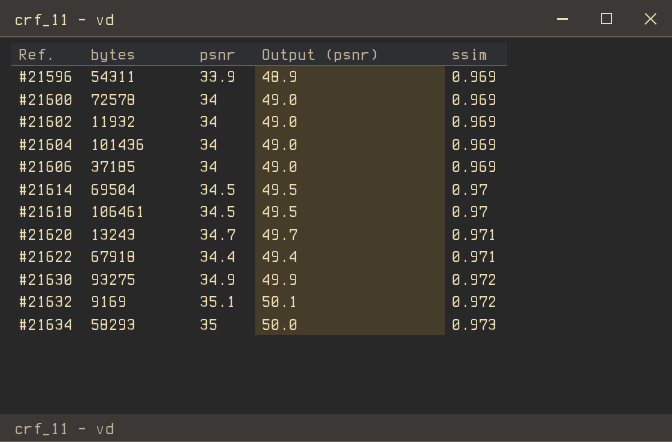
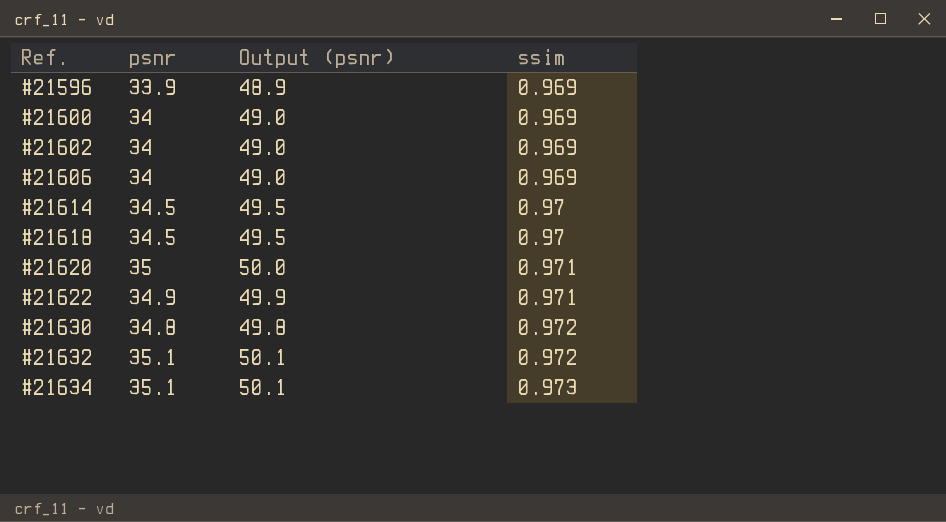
column bytes | position: 2 -> none
row #21604: 101436 | 34 | 49.0 | 0.969 -> none
#21620 | psnr: 34.7 -> 35
#21620 | Output (psnr): 49.7 -> 50.0
#21622 | psnr: 34.4 -> 34.9
#21622 | Output (psnr): 49.4 -> 49.9
#21630 | psnr: 34.9 -> 34.8
#21630 | Output (psnr): 49.9 -> 49.8
#21634 | psnr: 35 -> 35.1
#21634 | Output (psnr): 50.0 -> 50.1

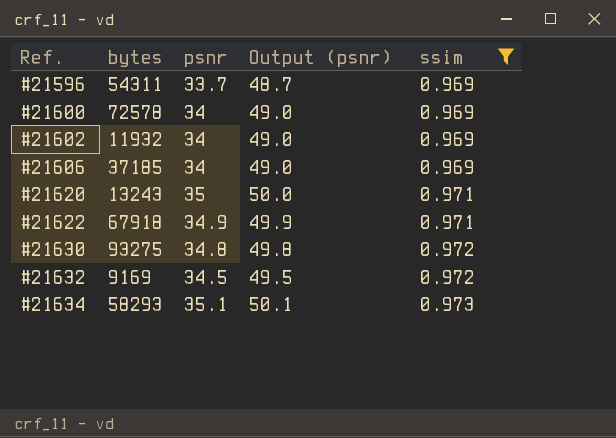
filter: none -> ssim != 0.97
column bytes | position: none -> 2
#21596 | psnr: 33.9 -> 33.7
#21596 | Output (psnr): 48.9 -> 48.7
#21632 | psnr: 35.1 -> 34.5
#21632 | Output (psnr): 50.1 -> 49.5

